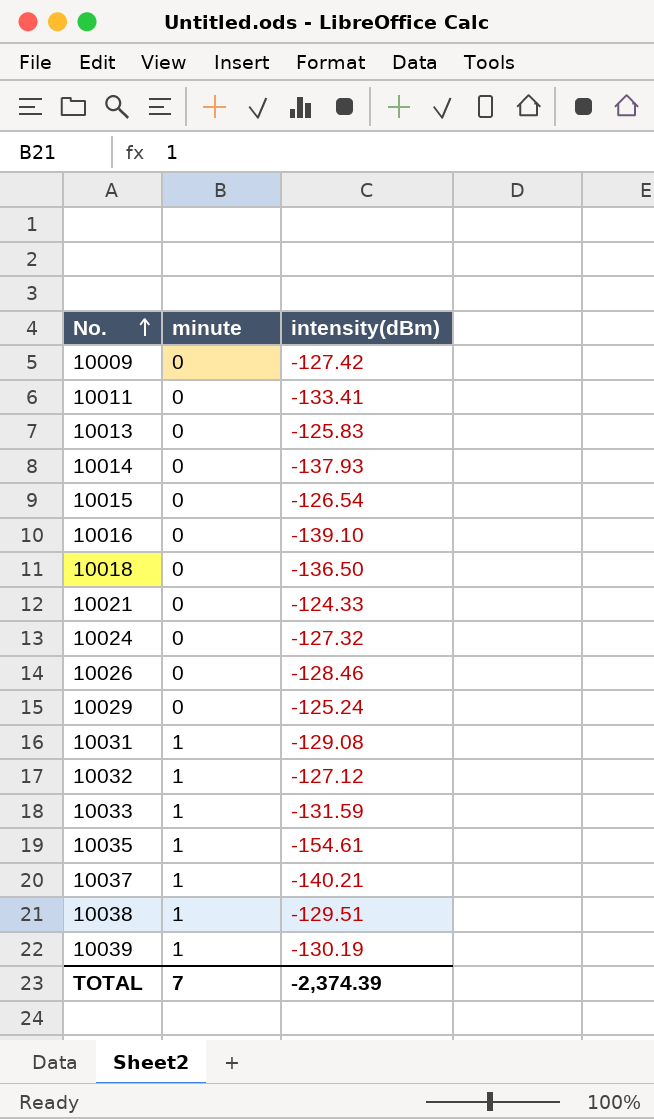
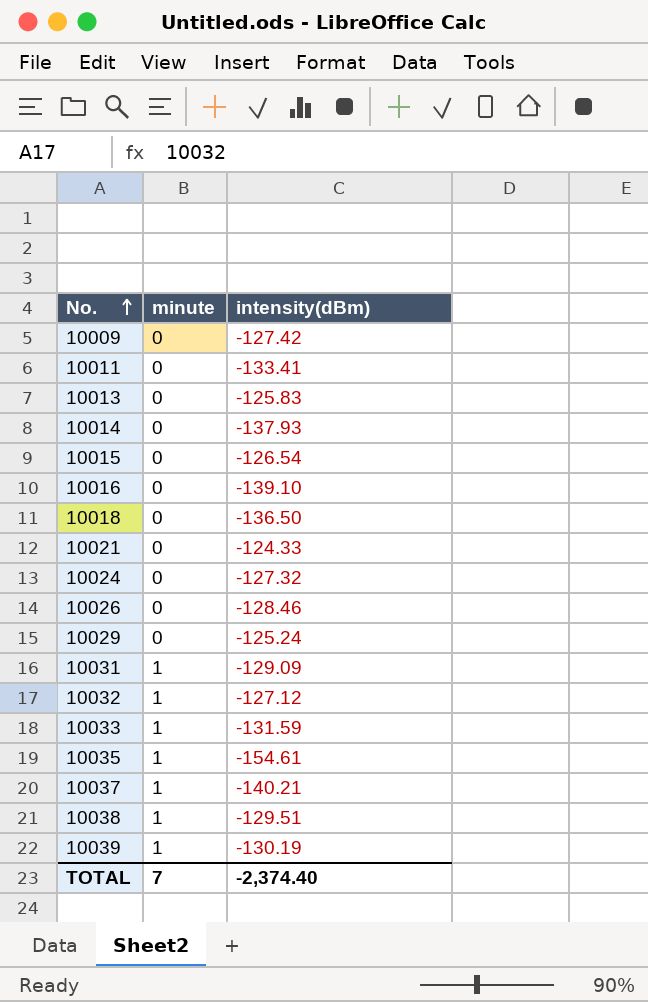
10031 | intensity(dBm): -129.08 -> -129.09
TOTAL | intensity(dBm): -2,374.39 -> -2,374.40

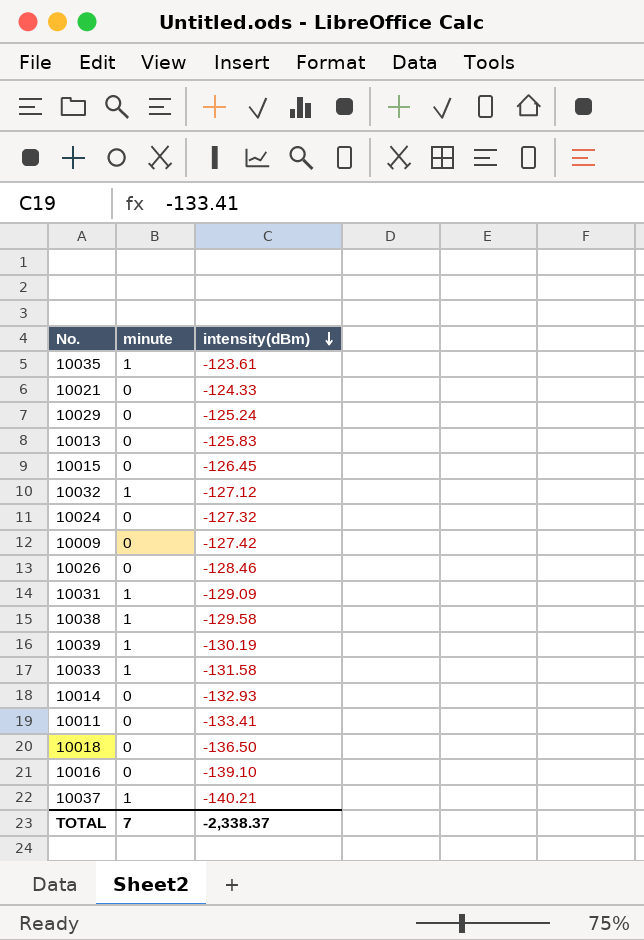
row order: No. ascending -> intensity(dBm) descending
10035 | intensity(dBm): -154.61 -> -123.61
10015 | intensity(dBm): -126.54 -> -126.45
10038 | intensity(dBm): -129.51 -> -129.58
10033 | intensity(dBm): -131.59 -> -131.58
10014 | intensity(dBm): -137.93 -> -132.93
TOTAL | intensity(dBm): -2,374.40 -> -2,338.37

